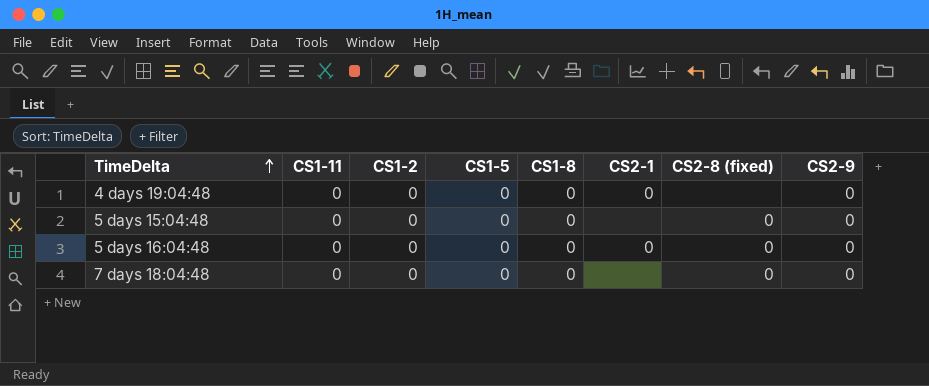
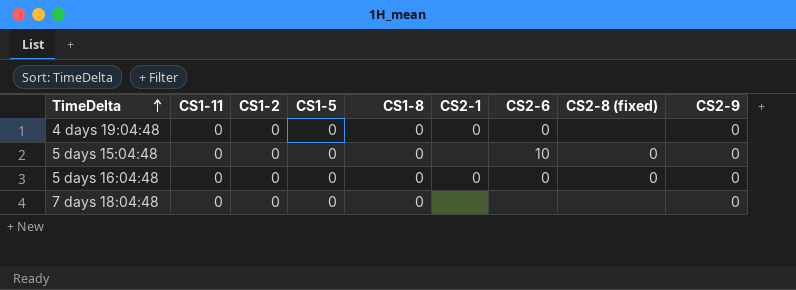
column CS2-6 | position: none -> 7
7 days 18:04:48 | CS2-8 (fixed): 0 -> none

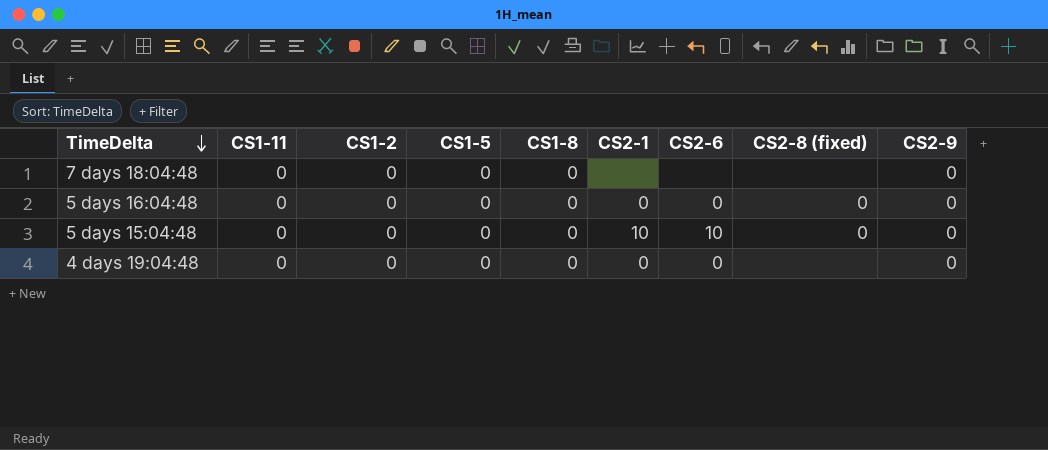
row order: TimeDelta ascending -> TimeDelta descending
5 days 15:04:48 | CS2-1: none -> 10

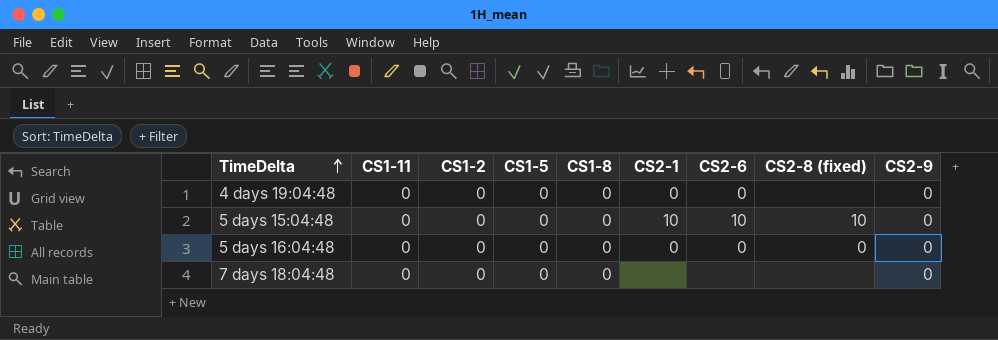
row order: TimeDelta descending -> TimeDelta ascending
5 days 15:04:48 | CS2-8 (fixed): 0 -> 10

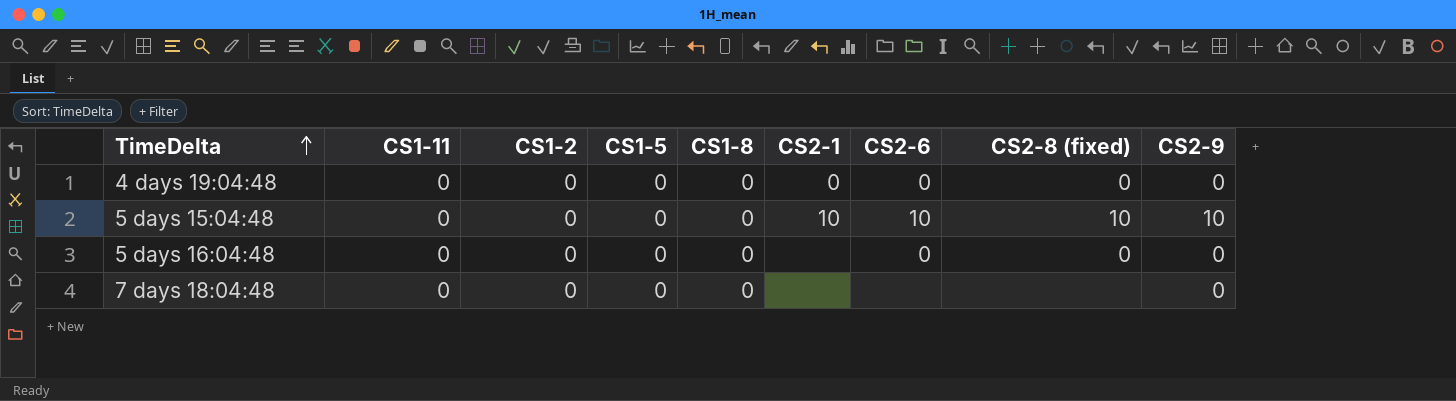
4 days 19:04:48 | CS2-8 (fixed): none -> 0
5 days 15:04:48 | CS2-9: 0 -> 10
5 days 16:04:48 | CS2-1: 0 -> none

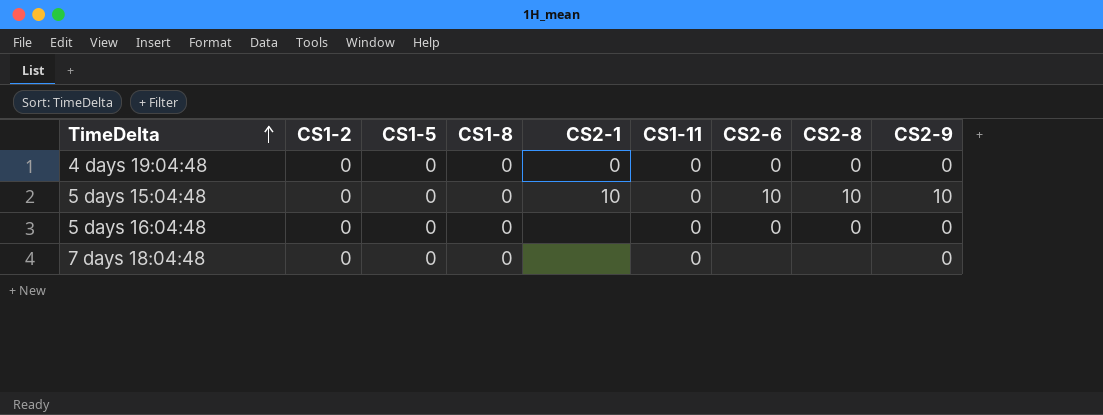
column CS1-11 | position: 2 -> 6
column name: CS2-8 (fixed) -> CS2-8

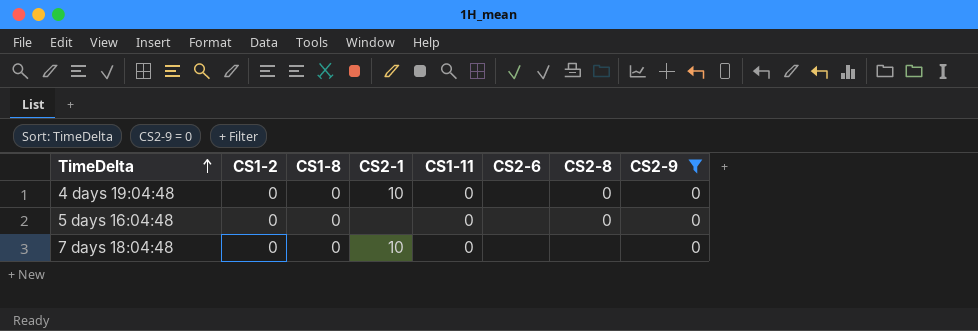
filter: none -> CS2-9 = 0
column CS1-5 | position: 3 -> none
4 days 19:04:48 | CS2-1: 0 -> 10
4 days 19:04:48 | CS2-6: 0 -> none
5 days 16:04:48 | CS2-6: 0 -> none
7 days 18:04:48 | CS2-1: none -> 10

